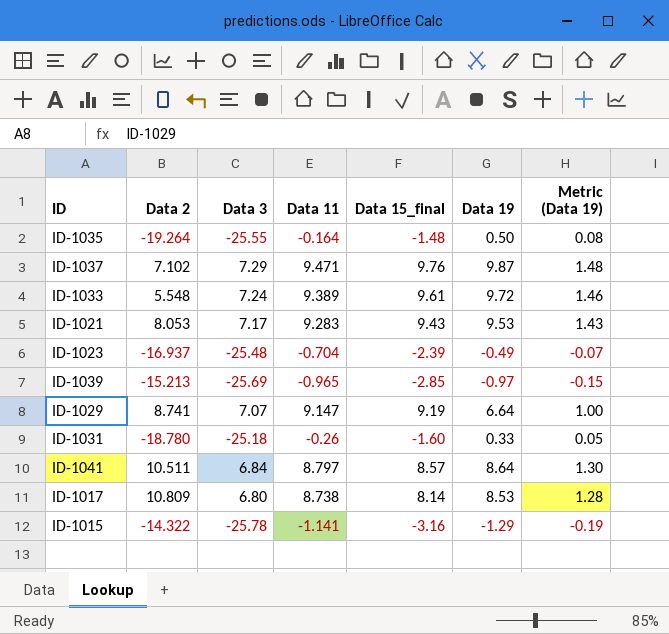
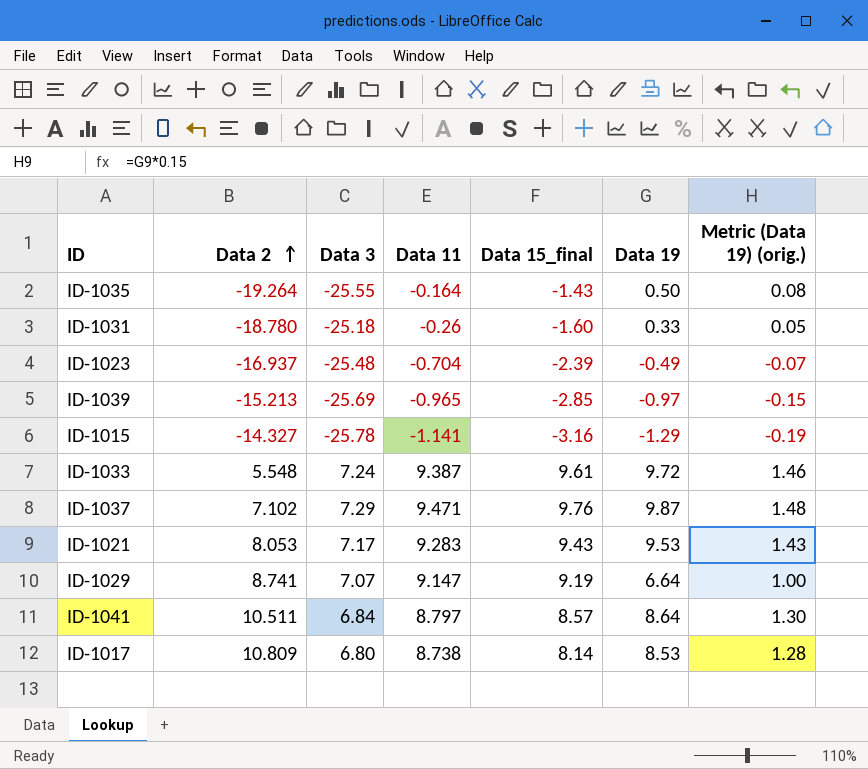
row order: none -> Data 2 ascending
column name: Metric (Data 19) -> Metric (Data 19) (orig.)
ID-1035 | Data 15_final: -1.48 -> -1.43
ID-1015 | Data 2: -14.322 -> -14.327
ID-1033 | Data 11: 9.389 -> 9.387

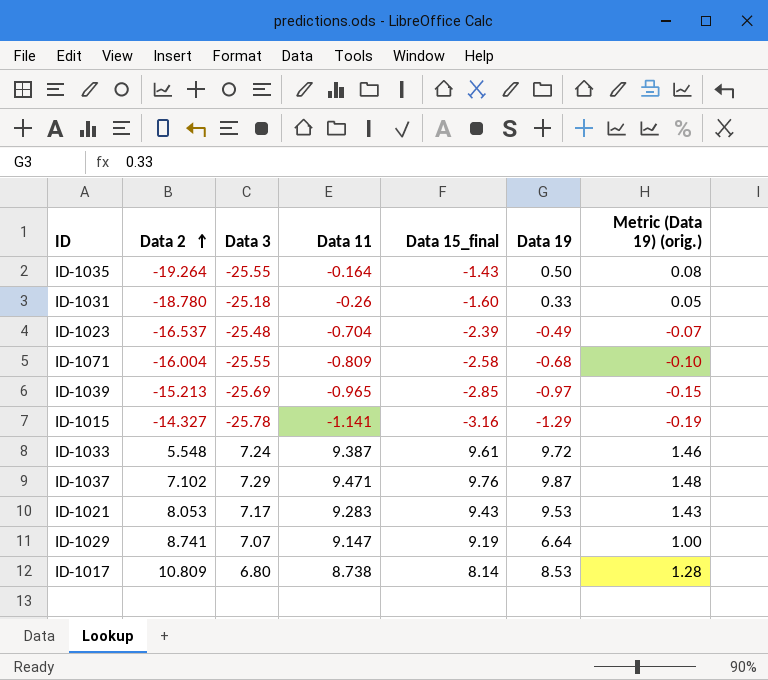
row ID-1041: 10.511 | 6.84 | 8.797 | 8.57 | 8.64 | 1.30 -> none
ID-1023 | Data 2: -16.937 -> -16.537
row ID-1071: none -> -16.004 | -25.55 | -0.809 | -2.58 | -0.68 | -0.10

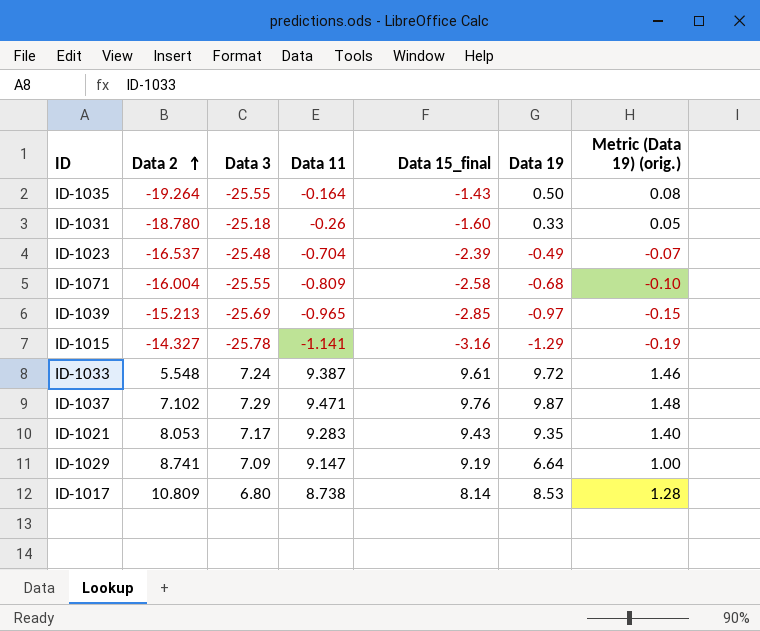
ID-1021 | Data 19: 9.53 -> 9.35
ID-1021 | Metric (Data 19) (orig.): 1.43 -> 1.40
ID-1029 | Data 3: 7.07 -> 7.09

